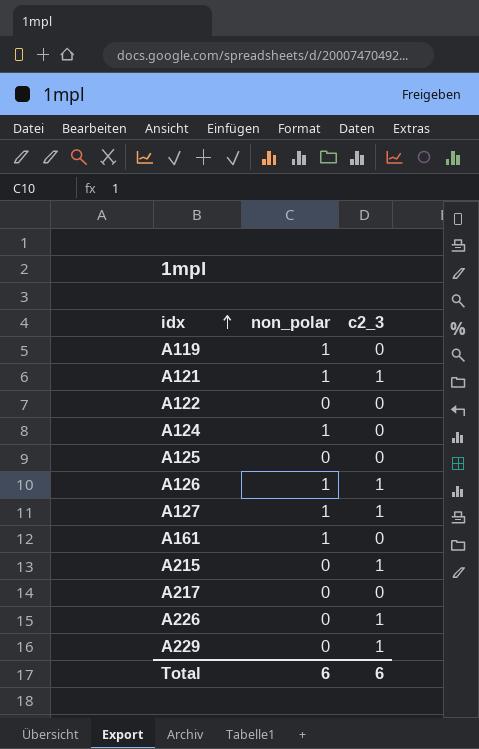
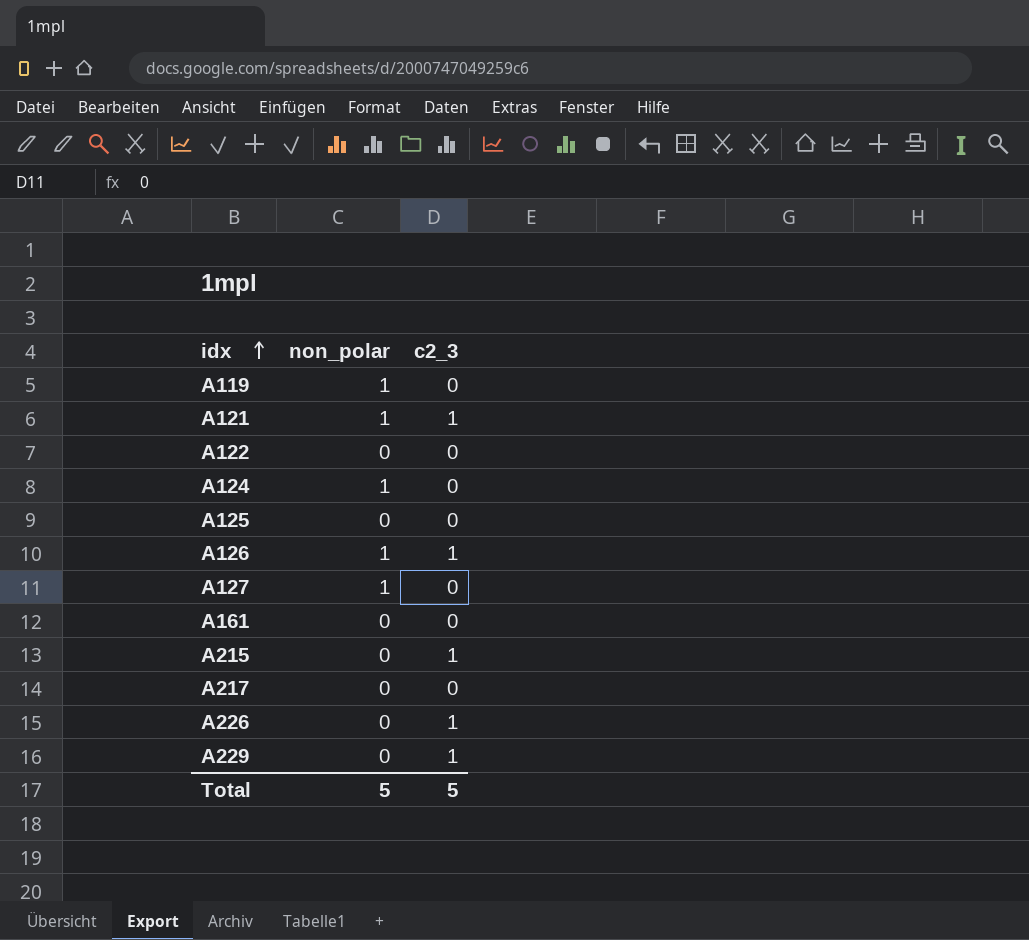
A127 | c2_3: 1 -> 0
A161 | non_polar: 1 -> 0
Total | non_polar: 6 -> 5
Total | c2_3: 6 -> 5

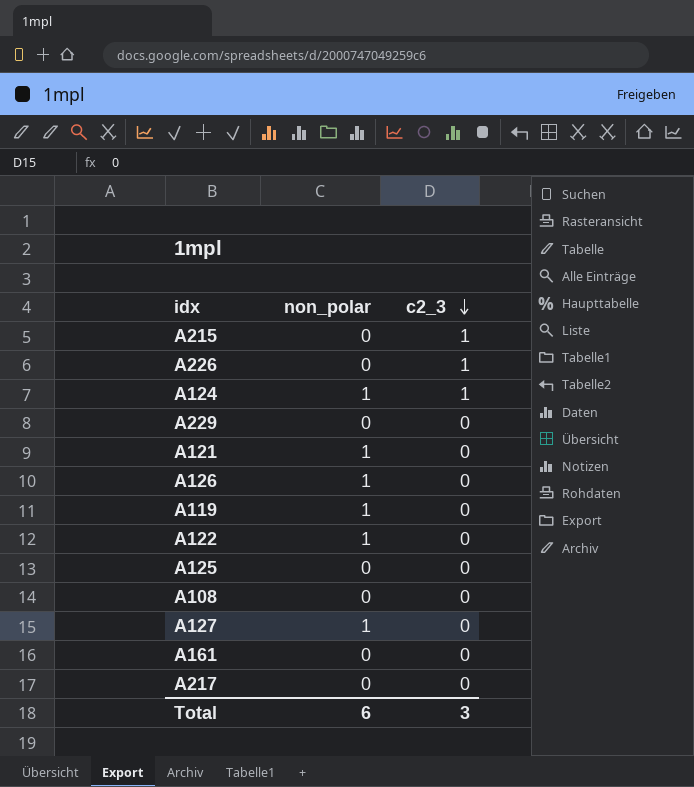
row order: idx ascending -> c2_3 descending
A124 | c2_3: 0 -> 1
A229 | c2_3: 1 -> 0
A121 | c2_3: 1 -> 0
A126 | c2_3: 1 -> 0
A122 | non_polar: 0 -> 1
row A108: none -> 0 | 0
Total | non_polar: 5 -> 6
Total | c2_3: 5 -> 3

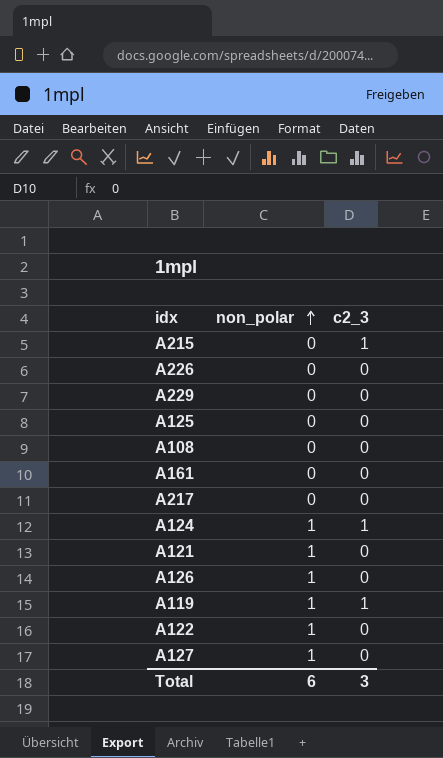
row order: c2_3 descending -> non_polar ascending
A226 | c2_3: 1 -> 0
A119 | c2_3: 0 -> 1

